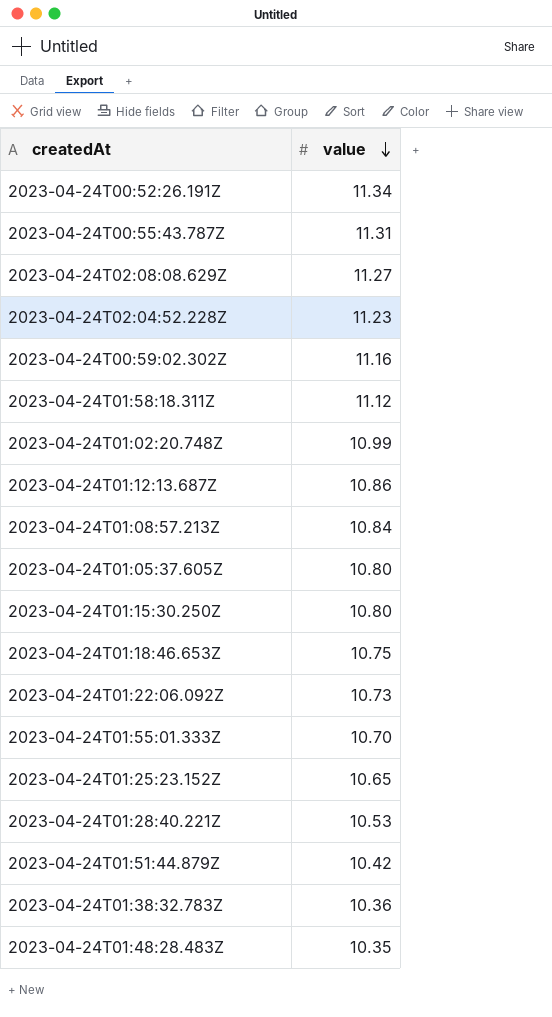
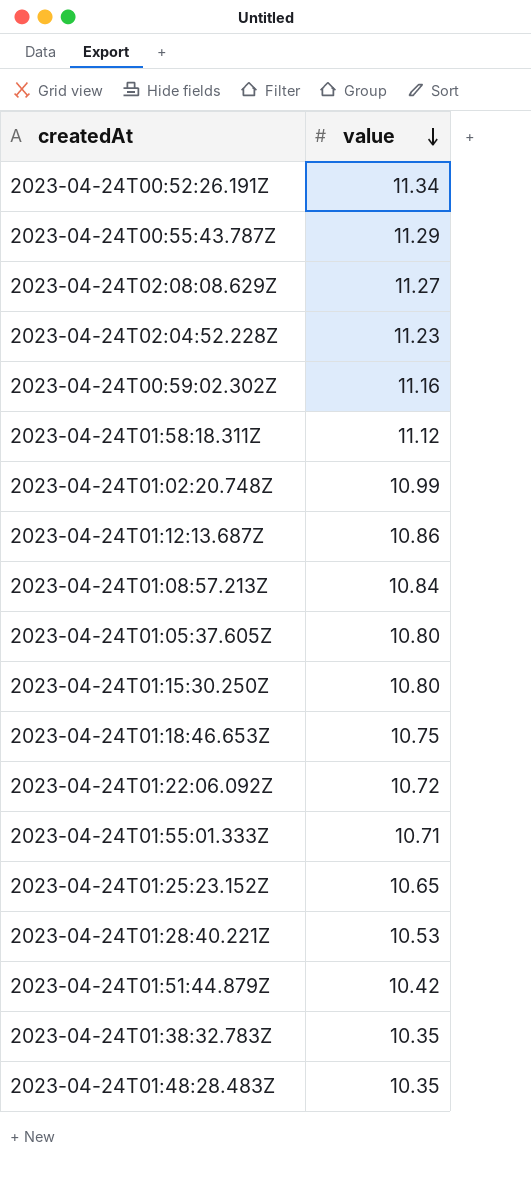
2023-04-24T00:55:43.787Z | value: 11.31 -> 11.29
2023-04-24T01:22:06.092Z | value: 10.73 -> 10.72
2023-04-24T01:55:01.333Z | value: 10.70 -> 10.71
2023-04-24T01:38:32.783Z | value: 10.36 -> 10.35

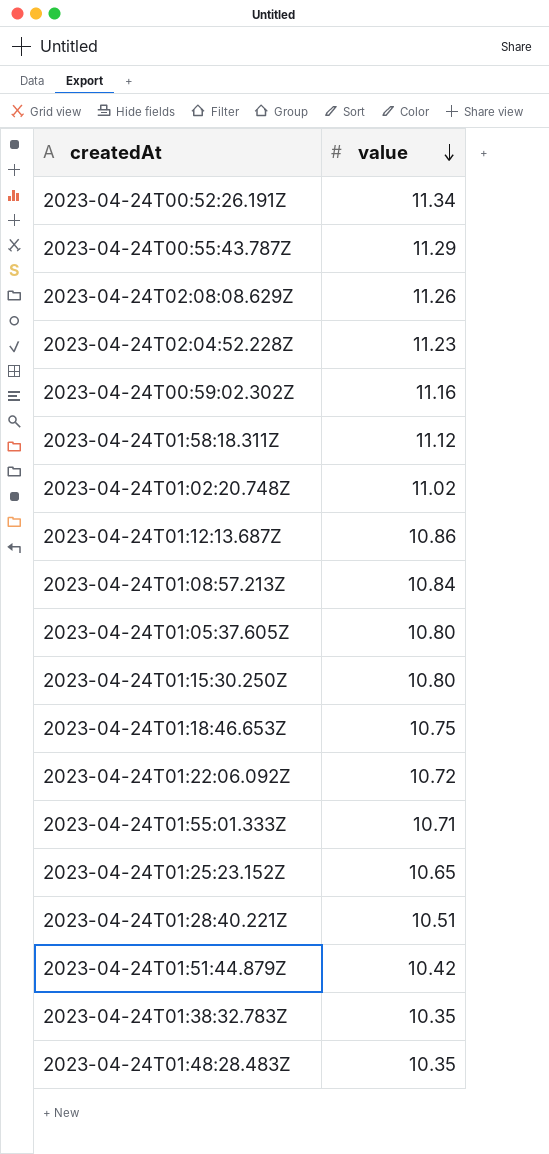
2023-04-24T02:08:08.629Z | value: 11.27 -> 11.26
2023-04-24T01:02:20.748Z | value: 10.99 -> 11.02
2023-04-24T01:28:40.221Z | value: 10.53 -> 10.51

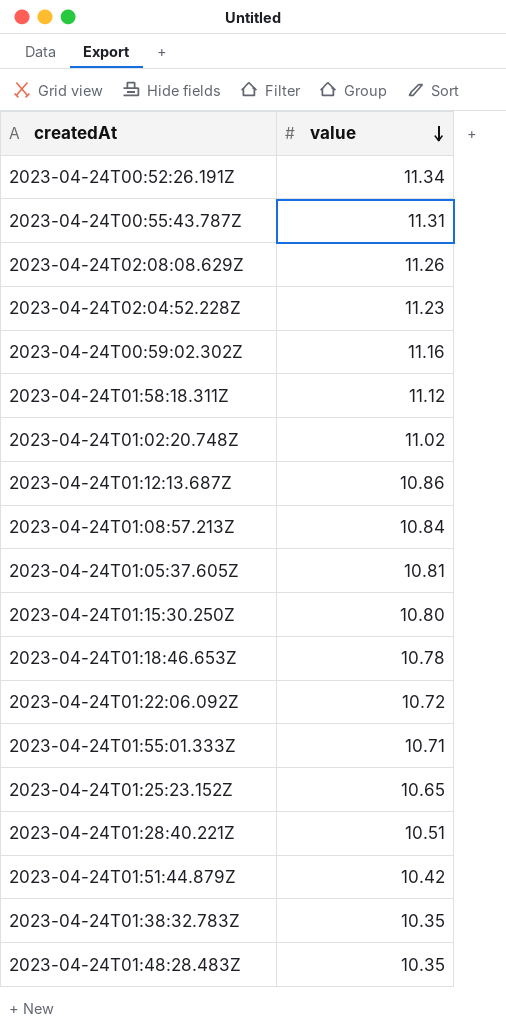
2023-04-24T00:55:43.787Z | value: 11.29 -> 11.31
2023-04-24T01:05:37.605Z | value: 10.80 -> 10.81
2023-04-24T01:18:46.653Z | value: 10.75 -> 10.78

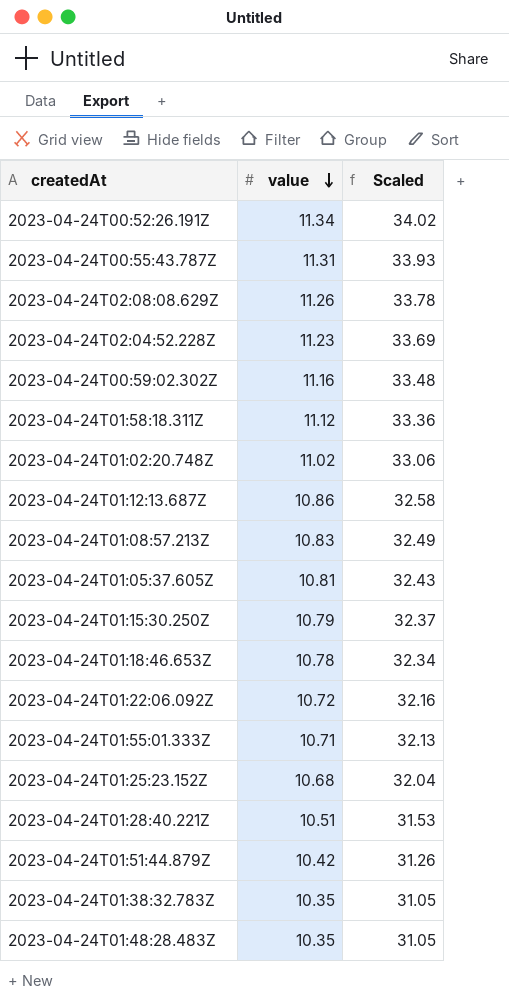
column Scaled | formula: none -> [value] * 3
2023-04-24T01:08:57.213Z | value: 10.84 -> 10.83
2023-04-24T01:15:30.250Z | value: 10.80 -> 10.79
2023-04-24T01:25:23.152Z | value: 10.65 -> 10.68

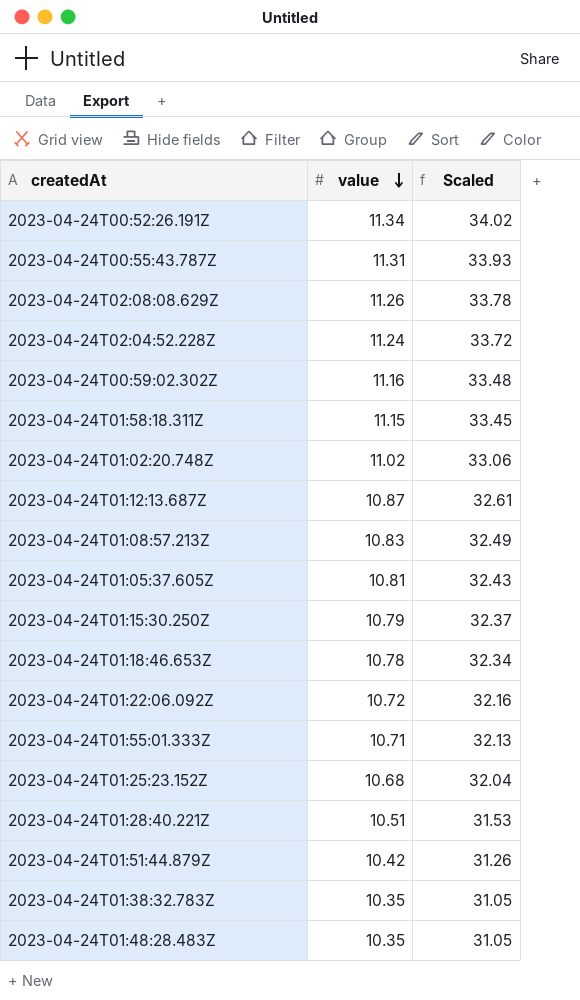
2023-04-24T02:04:52.228Z | value: 11.23 -> 11.24
2023-04-24T02:04:52.228Z | Scaled: 33.69 -> 33.72
2023-04-24T01:58:18.311Z | value: 11.12 -> 11.15
2023-04-24T01:58:18.311Z | Scaled: 33.36 -> 33.45
2023-04-24T01:12:13.687Z | value: 10.86 -> 10.87
2023-04-24T01:12:13.687Z | Scaled: 32.58 -> 32.61

